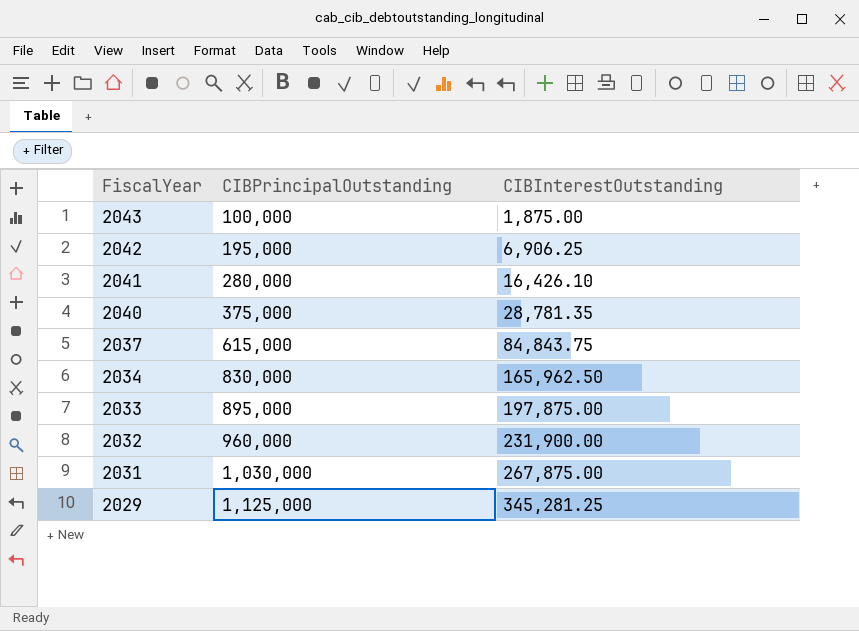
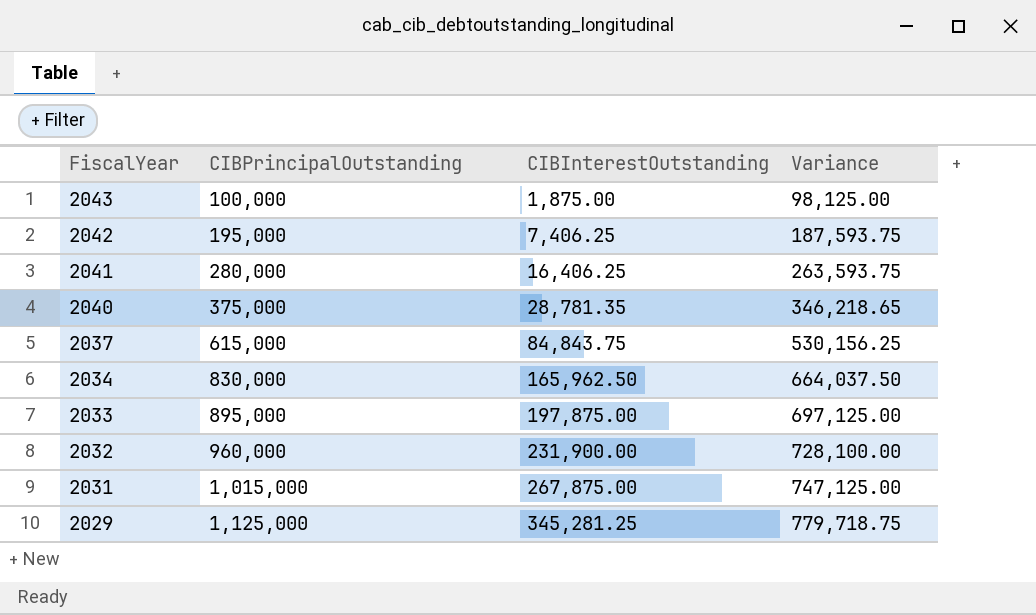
column Variance | formula: none -> [CIBPrincipalOutstanding] - [CIBInterestOutstanding]
2042 | CIBInterestOutstanding: 6,906.25 -> 7,406.25
2041 | CIBInterestOutstanding: 16,426.10 -> 16,406.25
2031 | CIBPrincipalOutstanding: 1,030,000 -> 1,015,000

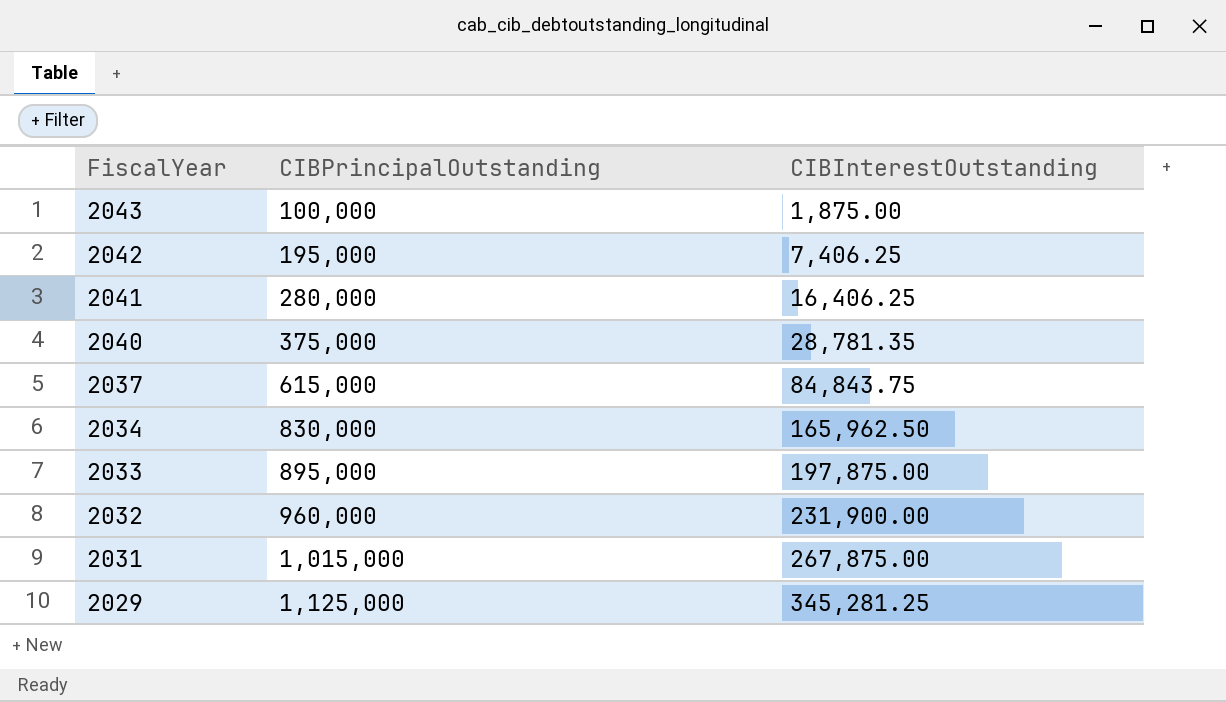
column Variance | formula: [CIBPrincipalOutstanding] - [CIBInterestOutstanding] -> none

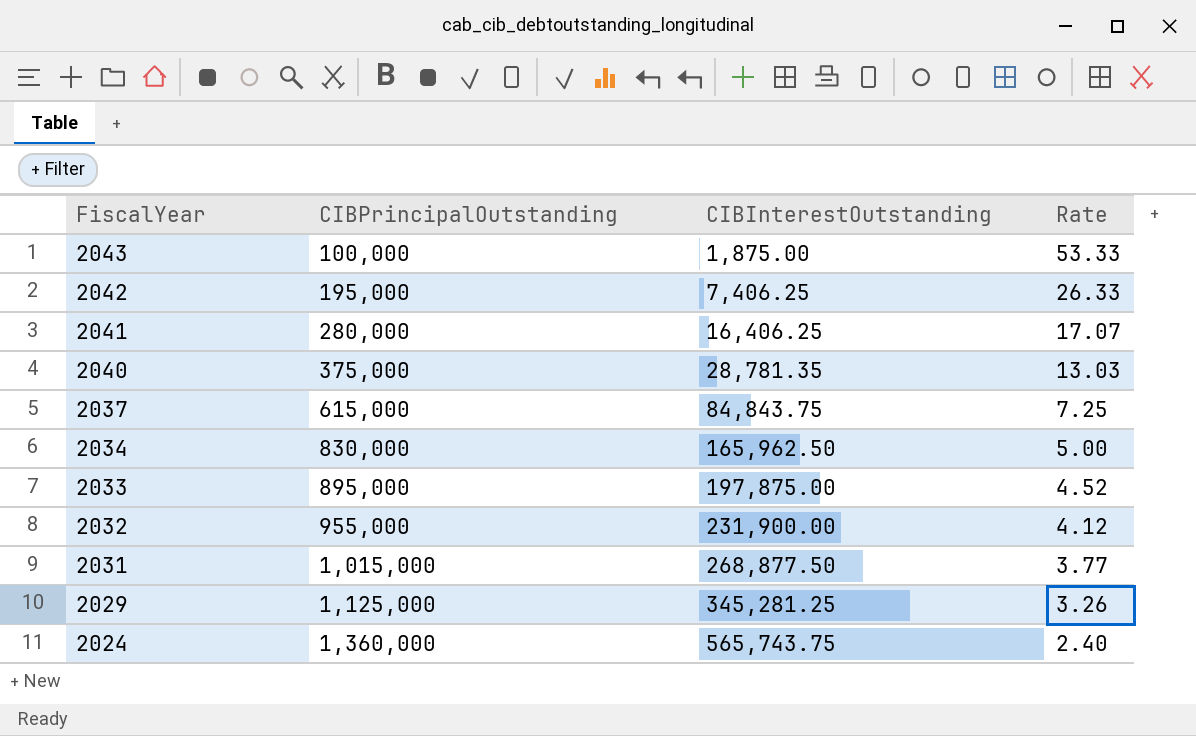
column Rate | formula: none -> [CIBPrincipalOutstanding] / [CIBInterestOutstanding]
2032 | CIBPrincipalOutstanding: 960,000 -> 955,000
2031 | CIBInterestOutstanding: 267,875.00 -> 268,877.50
row 2024: none -> 1,360,000 | 565,743.75 | 2.40

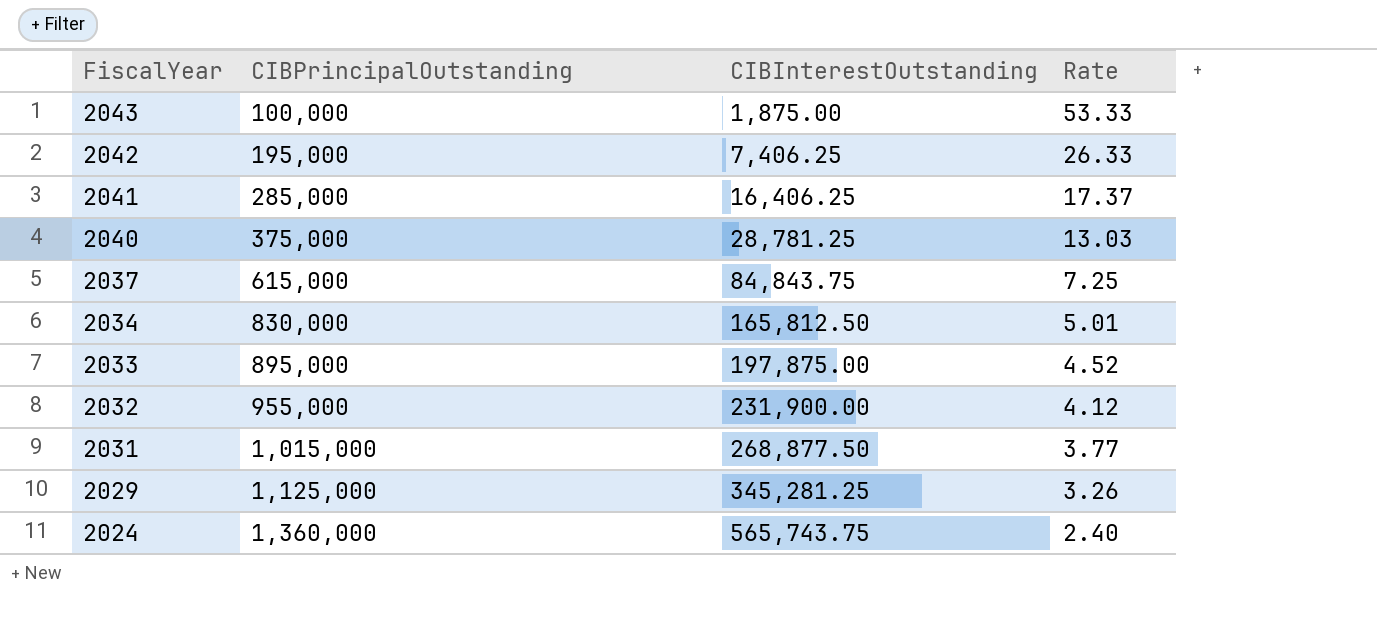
2041 | CIBPrincipalOutstanding: 280,000 -> 285,000
2041 | Rate: 17.07 -> 17.37
2040 | CIBInterestOutstanding: 28,781.35 -> 28,781.25
2034 | CIBInterestOutstanding: 165,962.50 -> 165,812.50
2034 | Rate: 5.00 -> 5.01

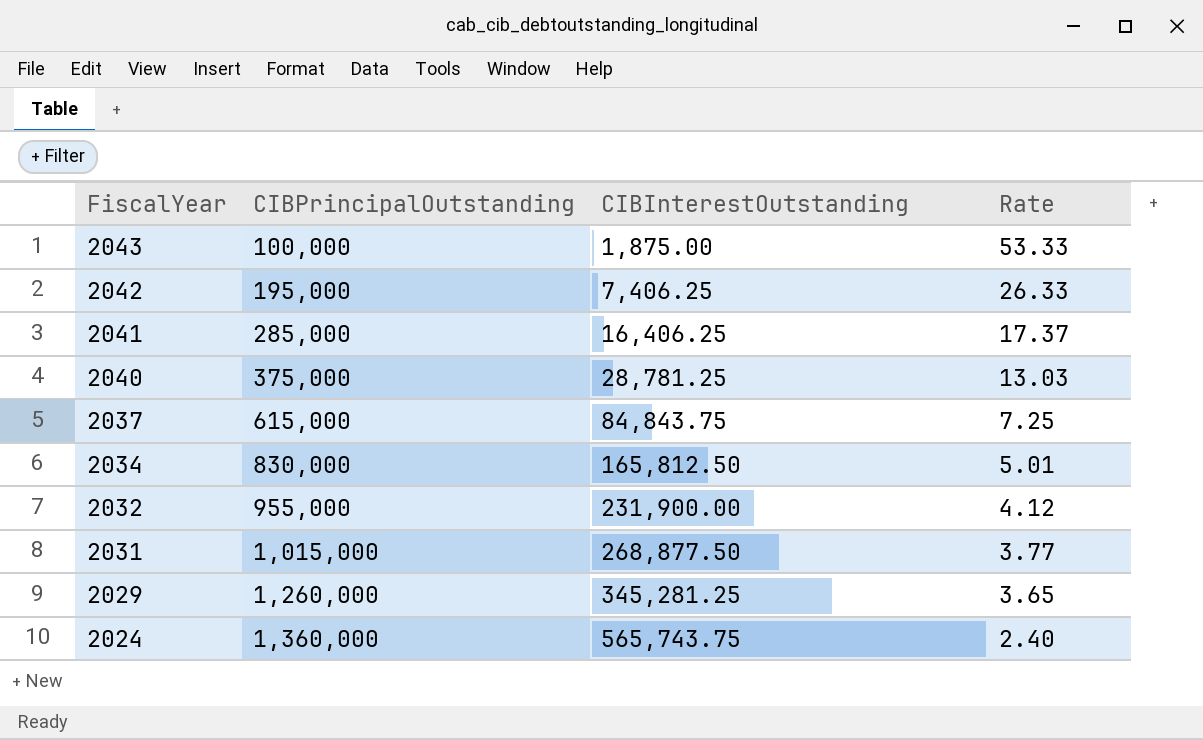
row 2033: 895,000 | 197,875.00 | 4.52 -> none
2029 | CIBPrincipalOutstanding: 1,125,000 -> 1,260,000
2029 | Rate: 3.26 -> 3.65

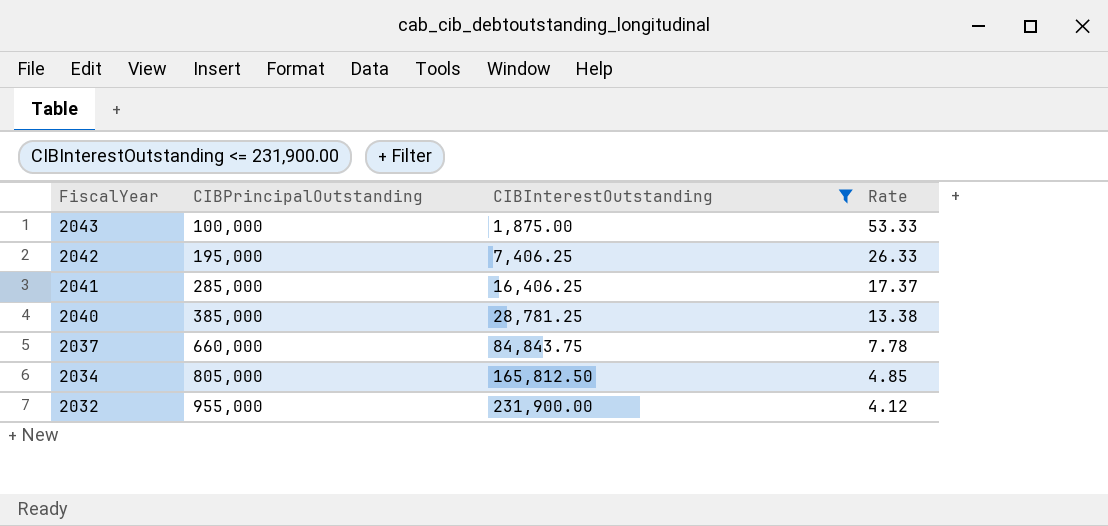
filter: none -> CIBInterestOutstanding <= 231,900.00
2040 | CIBPrincipalOutstanding: 375,000 -> 385,000
2040 | Rate: 13.03 -> 13.38
2037 | CIBPrincipalOutstanding: 615,000 -> 660,000
2037 | Rate: 7.25 -> 7.78
2034 | CIBPrincipalOutstanding: 830,000 -> 805,000
2034 | Rate: 5.01 -> 4.85

